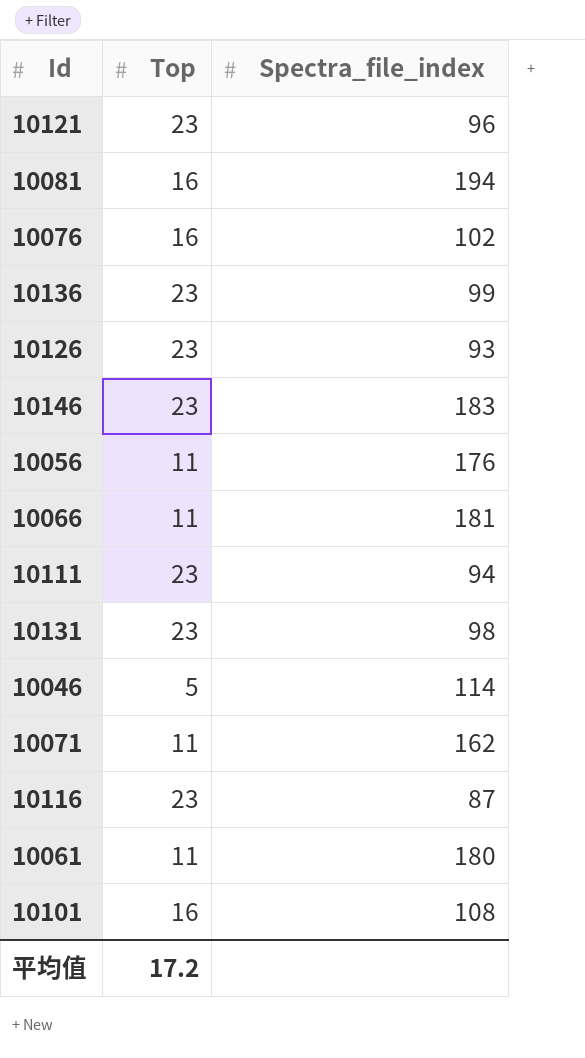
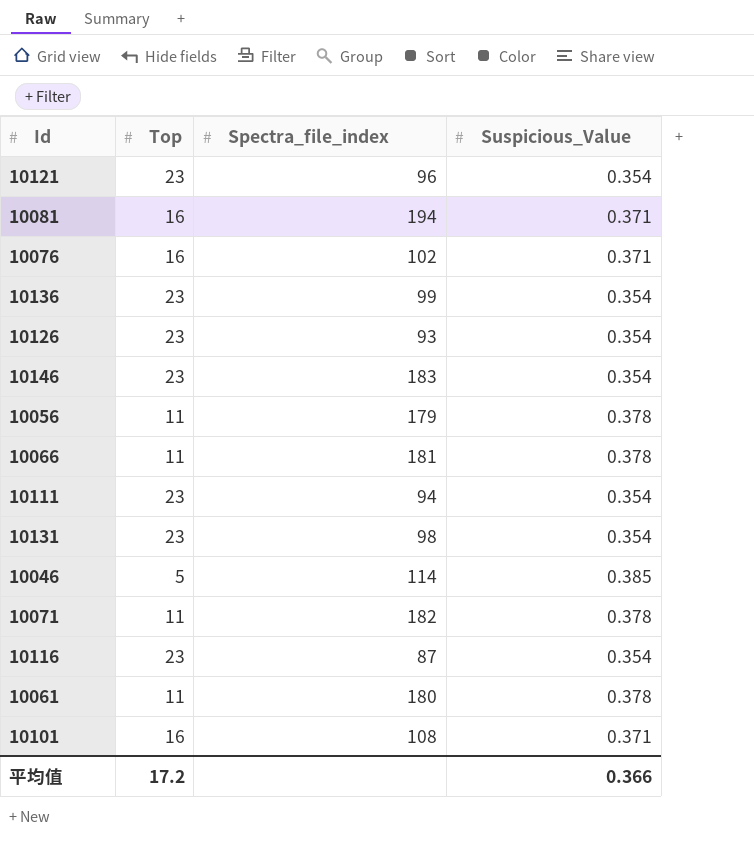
column Suspicious_Value | position: none -> 4
10056 | Spectra_file_index: 176 -> 179
10071 | Spectra_file_index: 162 -> 182

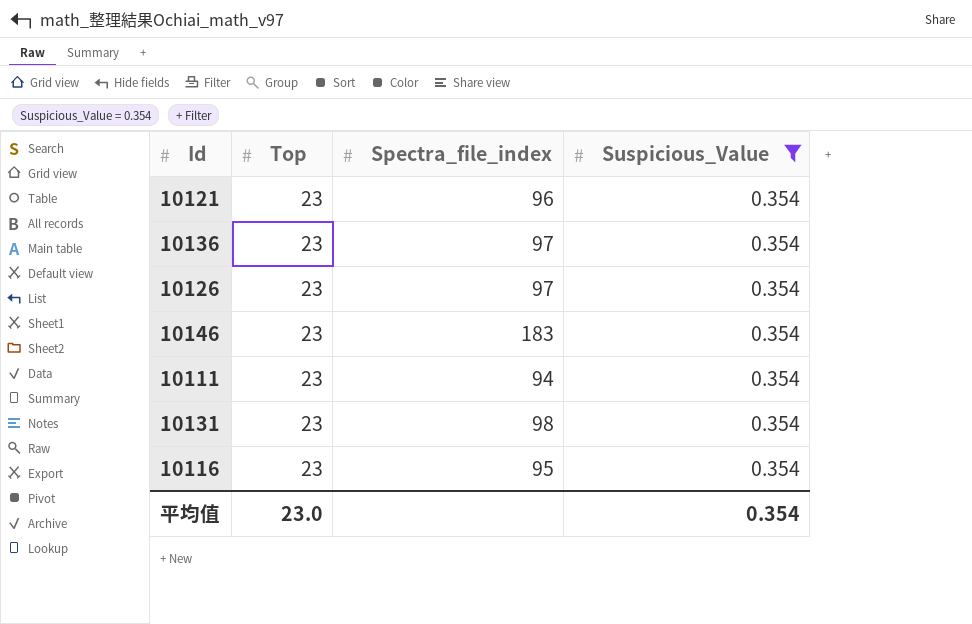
filter: none -> Suspicious_Value = 0.354
10136 | Spectra_file_index: 99 -> 97
10126 | Spectra_file_index: 93 -> 97
10116 | Spectra_file_index: 87 -> 95
平均值 | Top: 17.2 -> 23.0
平均值 | Suspicious_Value: 0.366 -> 0.354

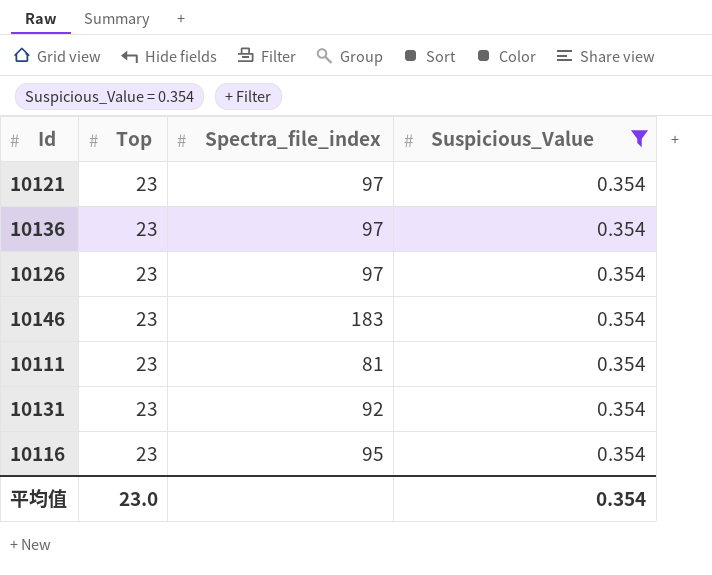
10121 | Spectra_file_index: 96 -> 97
10111 | Spectra_file_index: 94 -> 81
10131 | Spectra_file_index: 98 -> 92

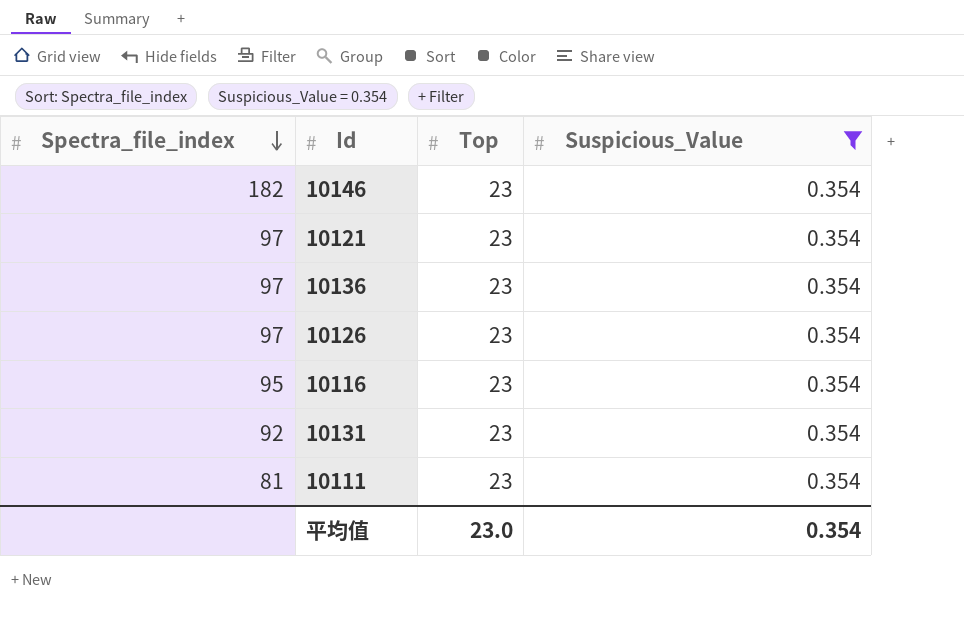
row order: none -> Spectra_file_index descending
column Spectra_file_index | position: 3 -> 1
10146 | Spectra_file_index: 183 -> 182

